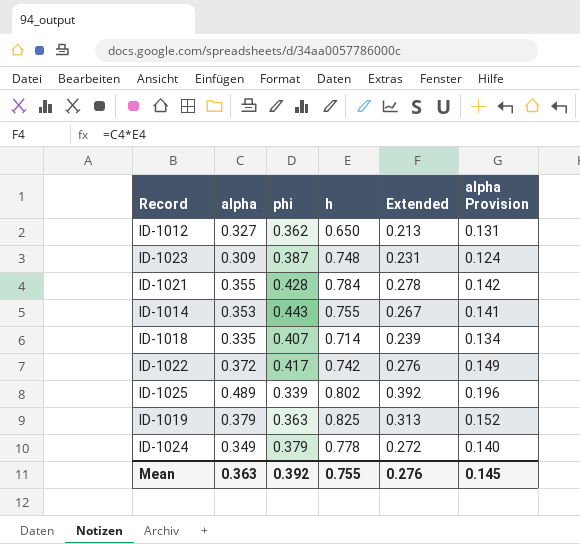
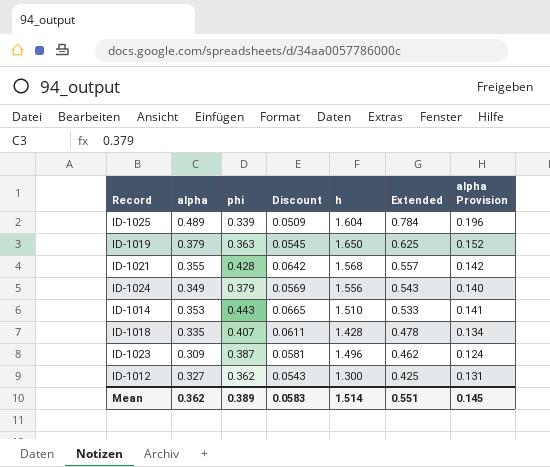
row order: none -> Extended descending
column Discount | formula: none -> [phi] * 0.15
row ID-1022: 0.372 | 0.417 | 0.742 | 0.276 | 0.149 -> none
ID-1025 | h: 0.802 -> 1.604
ID-1025 | Extended: 0.392 -> 0.784
ID-1019 | h: 0.825 -> 1.650
ID-1019 | Extended: 0.313 -> 0.625
ID-1021 | h: 0.784 -> 1.568
ID-1021 | Extended: 0.278 -> 0.557
ID-1024 | h: 0.778 -> 1.556
ID-1024 | Extended: 0.272 -> 0.543
ID-1014 | h: 0.755 -> 1.510
ID-1014 | Extended: 0.267 -> 0.533
ID-1018 | h: 0.714 -> 1.428
ID-1018 | Extended: 0.239 -> 0.478
ID-1023 | h: 0.748 -> 1.496
ID-1023 | Extended: 0.231 -> 0.462
ID-1012 | h: 0.650 -> 1.300
ID-1012 | Extended: 0.213 -> 0.425
Mean | alpha: 0.363 -> 0.362
Mean | phi: 0.392 -> 0.389
Mean | h: 0.755 -> 1.514
Mean | Extended: 0.276 -> 0.551

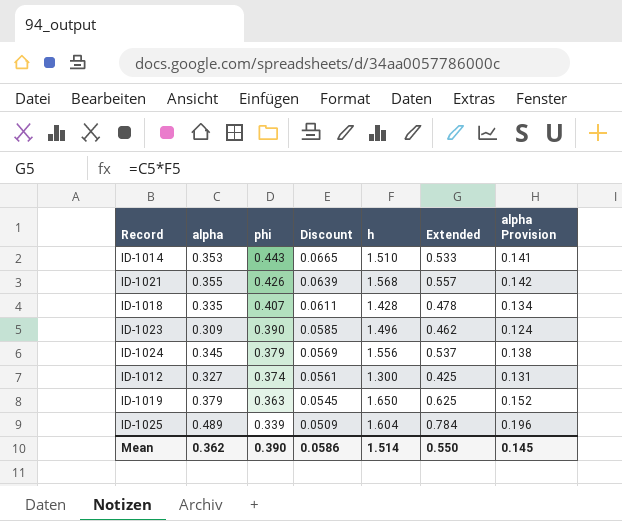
row order: Extended descending -> phi descending
ID-1021 | phi: 0.428 -> 0.426
ID-1021 | Discount: 0.0642 -> 0.0639
ID-1023 | phi: 0.387 -> 0.390
ID-1023 | Discount: 0.0581 -> 0.0585
ID-1024 | alpha: 0.349 -> 0.345
ID-1024 | Extended: 0.543 -> 0.537
ID-1024 | alpha Provision: 0.140 -> 0.138
ID-1012 | phi: 0.362 -> 0.374
ID-1012 | Discount: 0.0543 -> 0.0561
Mean | phi: 0.389 -> 0.390
Mean | Discount: 0.0583 -> 0.0586
Mean | Extended: 0.551 -> 0.550

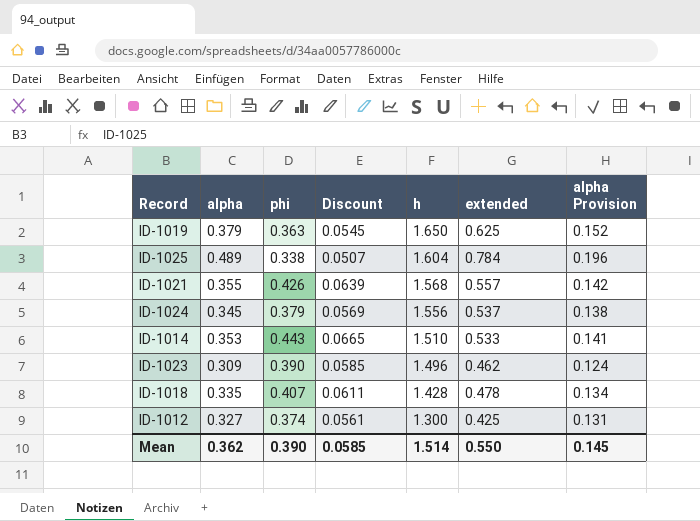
row order: phi descending -> h descending
column name: Extended -> extended
ID-1025 | phi: 0.339 -> 0.338
ID-1025 | Discount: 0.0509 -> 0.0507
Mean | Discount: 0.0586 -> 0.0585

